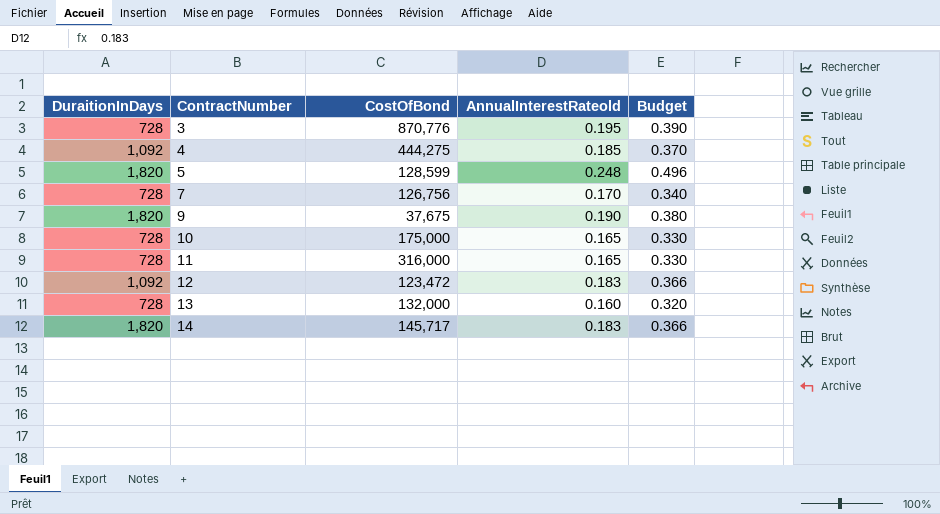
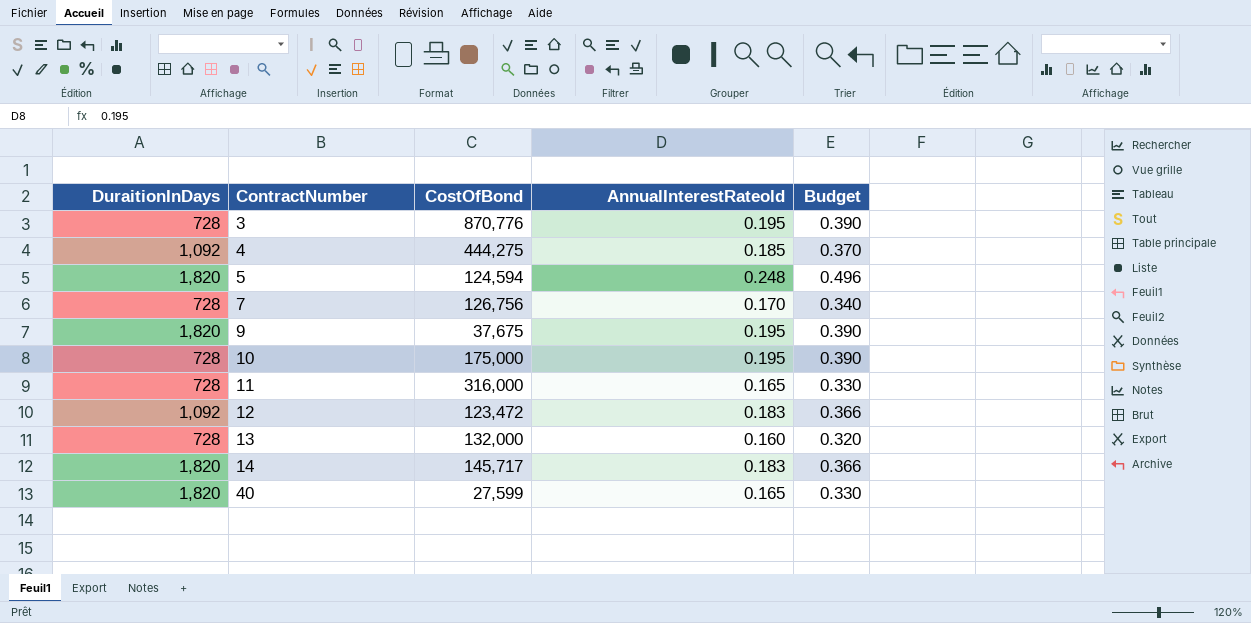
5 | CostOfBond: 128,599 -> 124,594
9 | AnnualInterestRateold: 0.190 -> 0.195
9 | Budget: 0.380 -> 0.390
10 | AnnualInterestRateold: 0.165 -> 0.195
10 | Budget: 0.330 -> 0.390
row 40: none -> 1,820 | 27,599 | 0.165 | 0.330

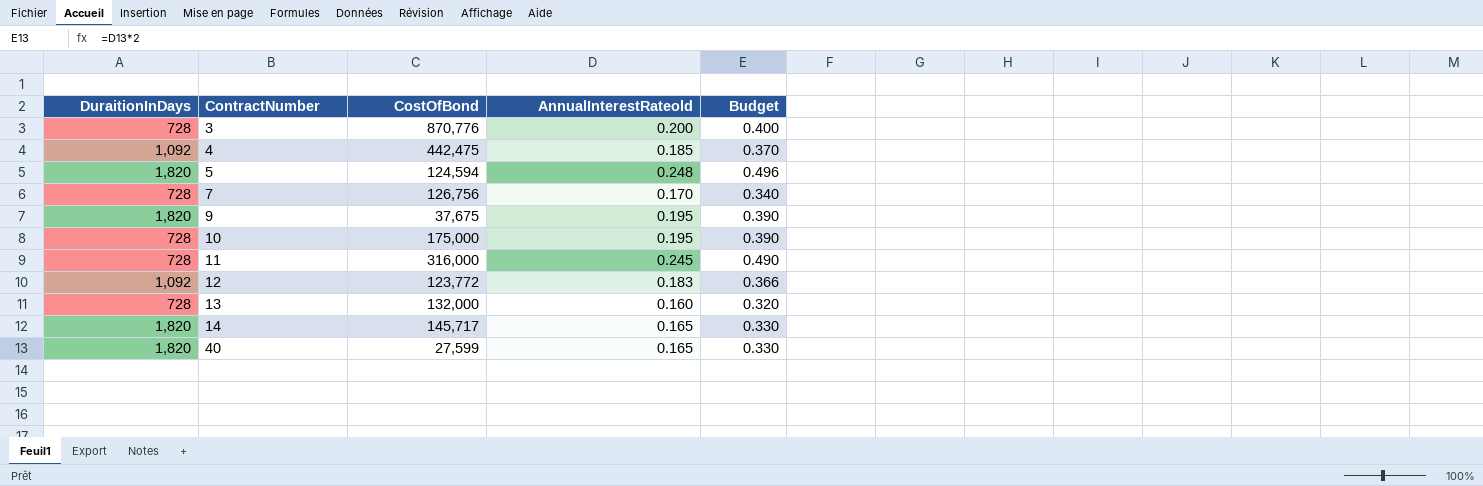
3 | AnnualInterestRateold: 0.195 -> 0.200
3 | Budget: 0.390 -> 0.400
4 | CostOfBond: 444,275 -> 442,475
11 | AnnualInterestRateold: 0.165 -> 0.245
11 | Budget: 0.330 -> 0.490
12 | CostOfBond: 123,472 -> 123,772
14 | AnnualInterestRateold: 0.183 -> 0.165
14 | Budget: 0.366 -> 0.330

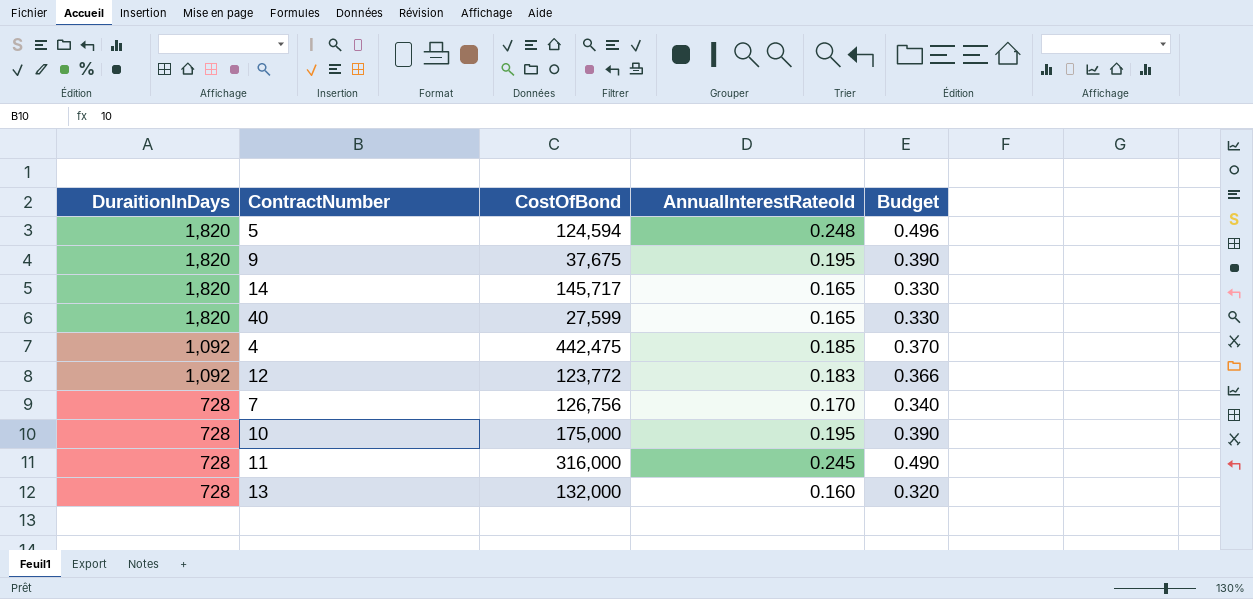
row order: ContractNumber ascending -> DuraitionInDays descending
row 3: 728 | 870,776 | 0.200 | 0.400 -> none

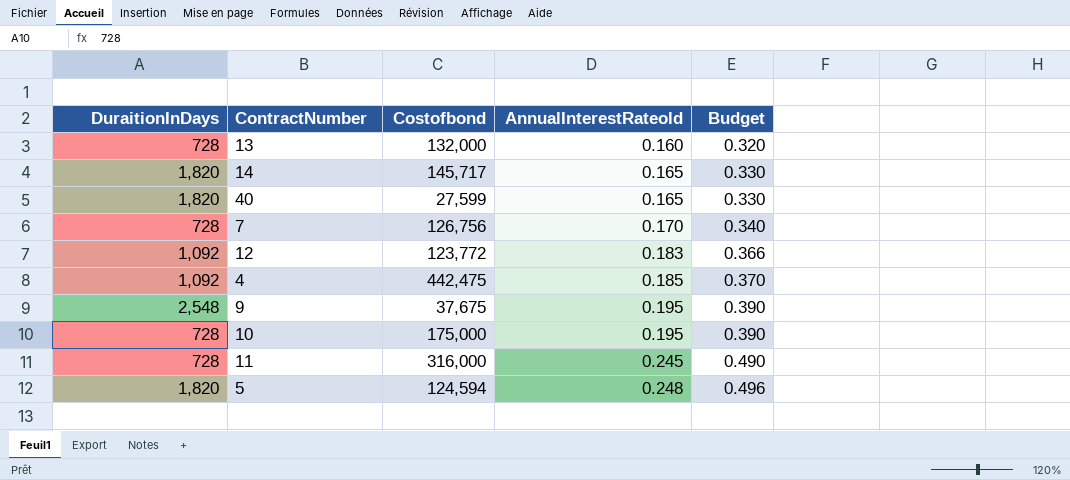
row order: DuraitionInDays descending -> AnnualInterestRateold ascending
column name: CostOfBond -> Costofbond
9 | DuraitionInDays: 1,820 -> 2,548

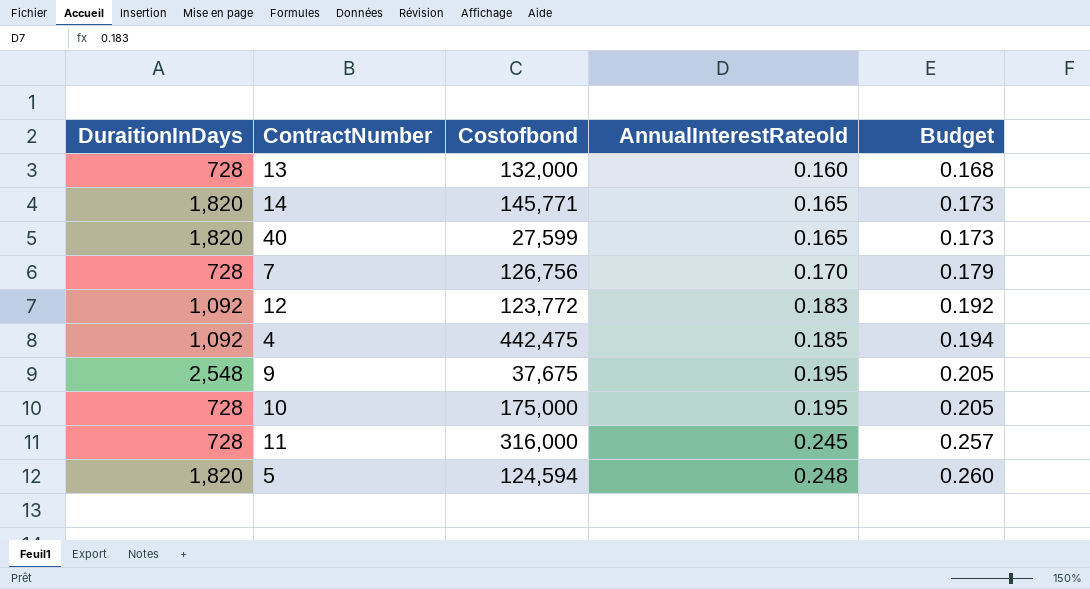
column Budget | formula: [AnnualInterestRateold] * 2 -> [AnnualInterestRateold] * 1.05
14 | Costofbond: 145,717 -> 145,771

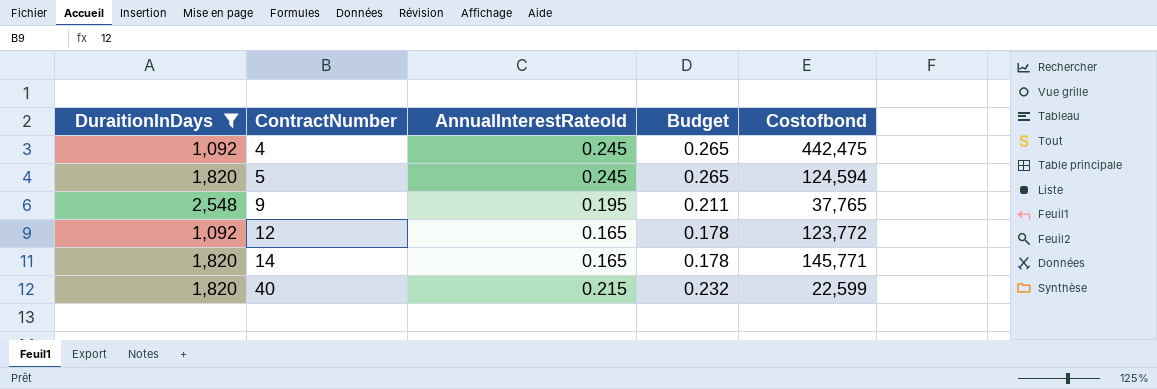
filter: none -> DuraitionInDays != 728
row order: AnnualInterestRateold ascending -> ContractNumber ascending
column Budget | formula: [AnnualInterestRateold] * 1.05 -> [AnnualInterestRateold] * 1.08
column Costofbond | position: 3 -> 5
4 | AnnualInterestRateold: 0.185 -> 0.245
5 | AnnualInterestRateold: 0.248 -> 0.245
9 | Costofbond: 37,675 -> 37,765
12 | AnnualInterestRateold: 0.183 -> 0.165
40 | AnnualInterestRateold: 0.165 -> 0.215
40 | Costofbond: 27,599 -> 22,599

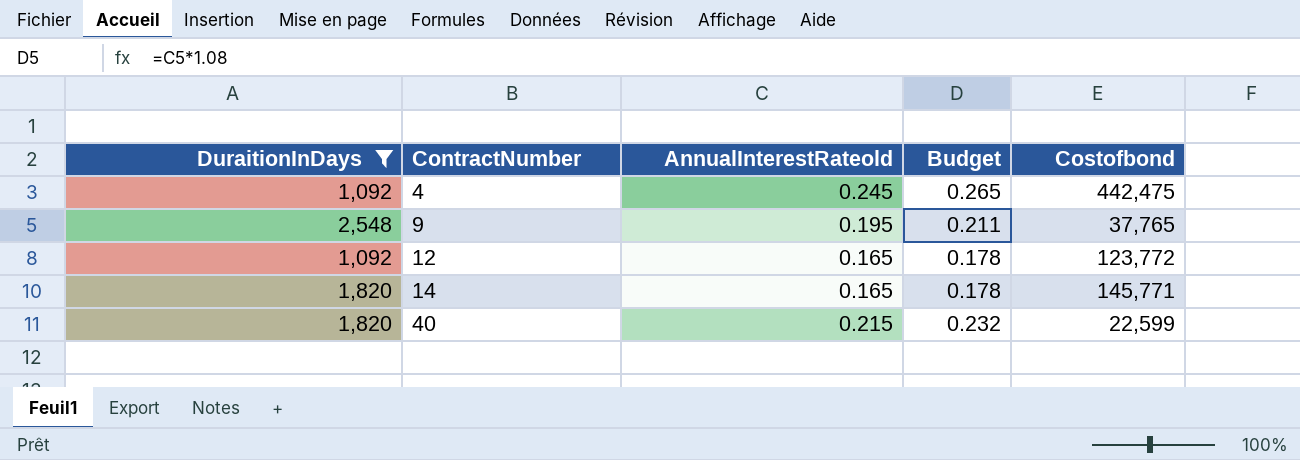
row 5: 1,820 | 0.245 | 0.265 | 124,594 -> none

